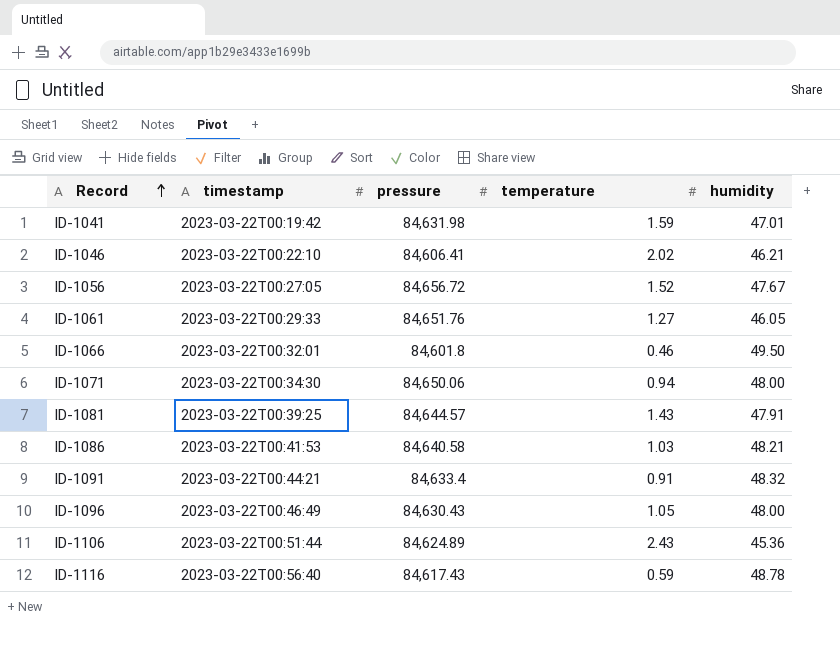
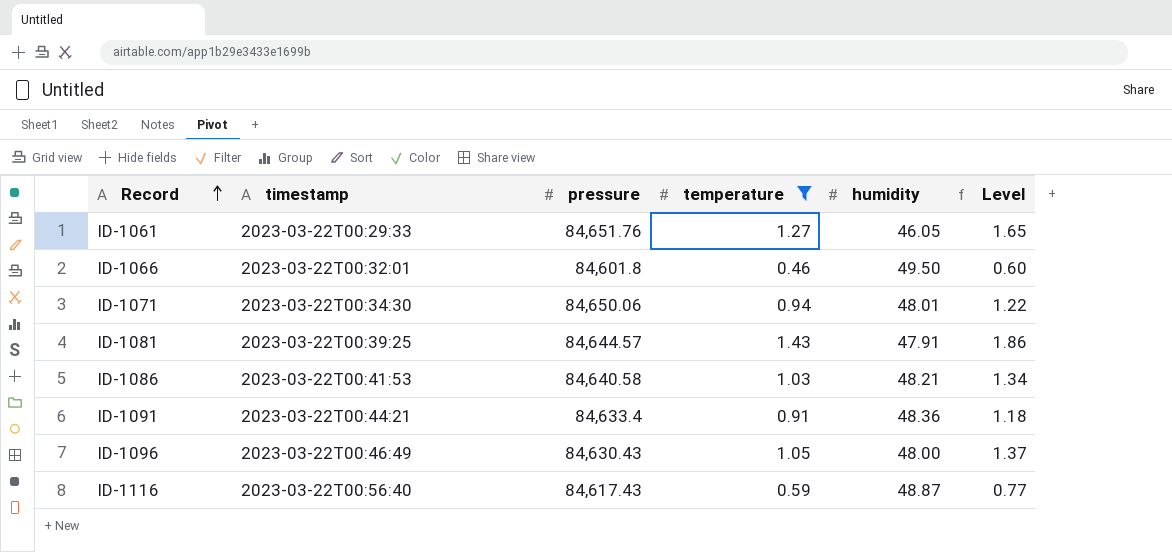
filter: none -> temperature <= 1.43
column Level | formula: none -> [temperature] * 1.3
ID-1071 | humidity: 48.00 -> 48.01
ID-1091 | humidity: 48.32 -> 48.36
ID-1116 | humidity: 48.78 -> 48.87

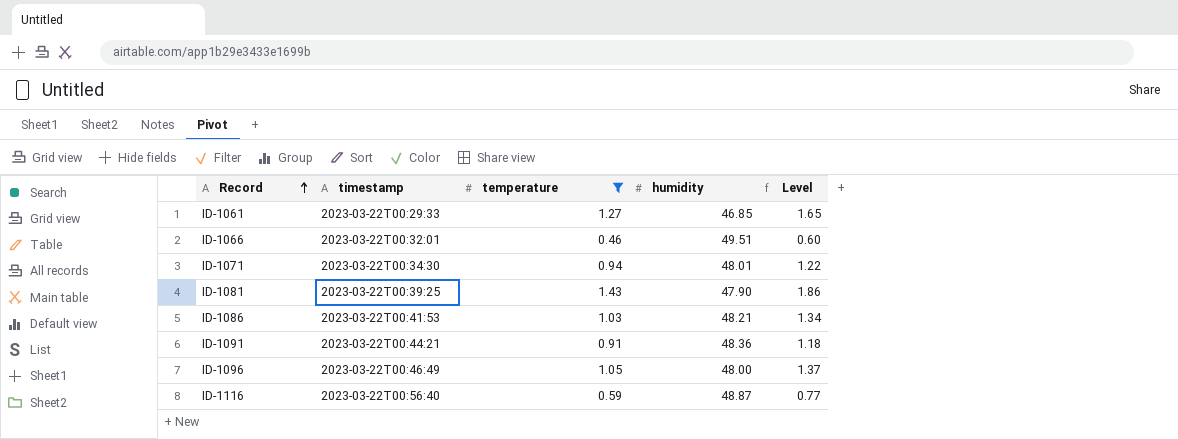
column pressure | position: 3 -> none
ID-1061 | humidity: 46.05 -> 46.85
ID-1066 | humidity: 49.50 -> 49.51
ID-1081 | humidity: 47.91 -> 47.90

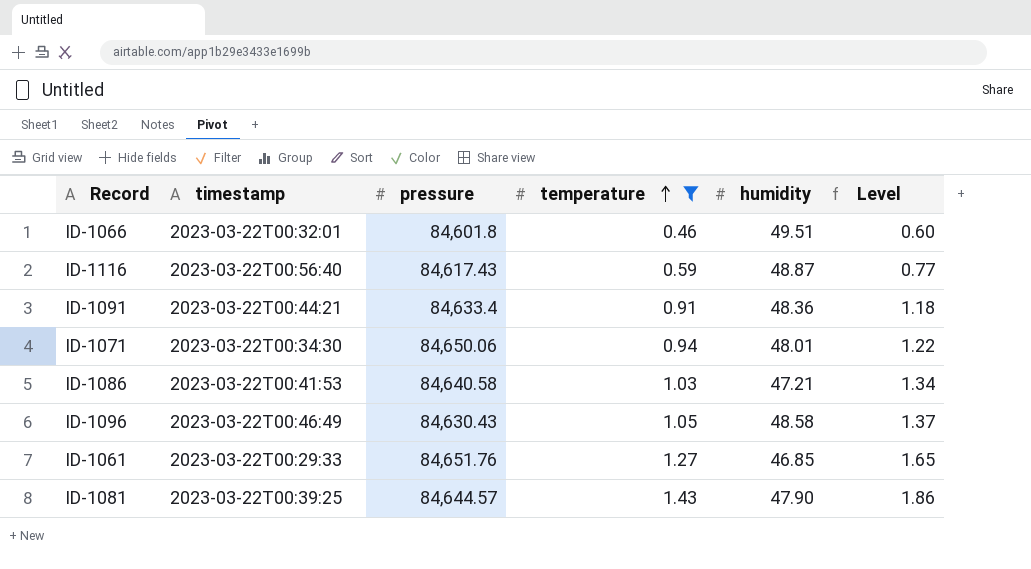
row order: Record ascending -> temperature ascending
column pressure | position: none -> 3
ID-1086 | humidity: 48.21 -> 47.21
ID-1096 | humidity: 48.00 -> 48.58

